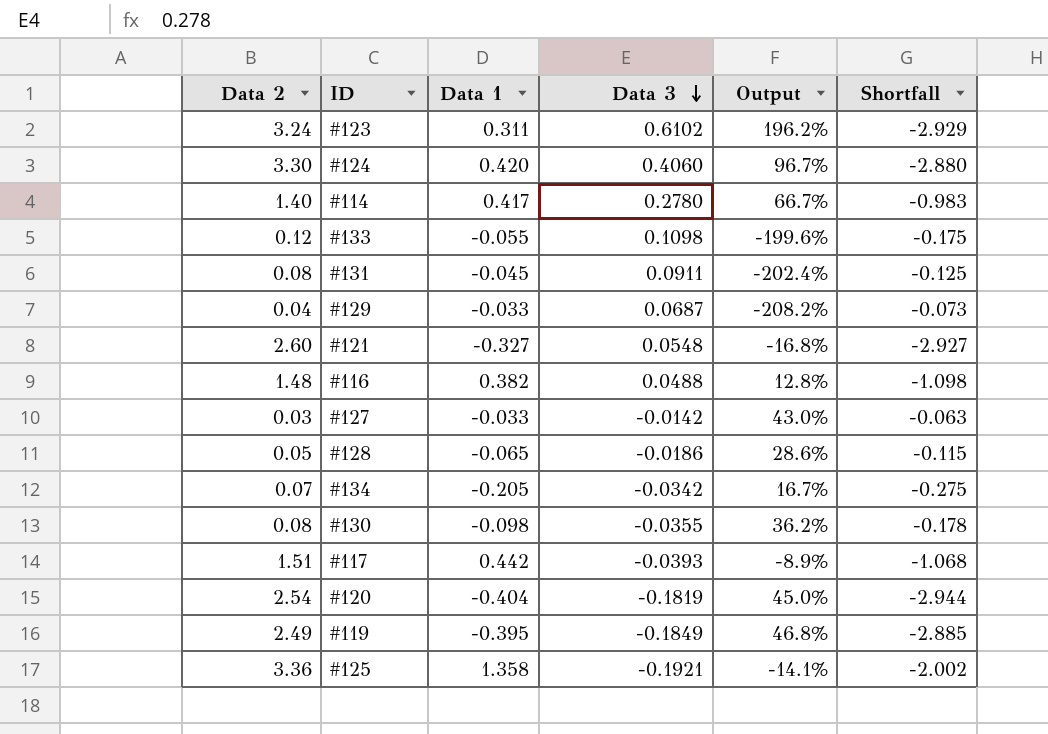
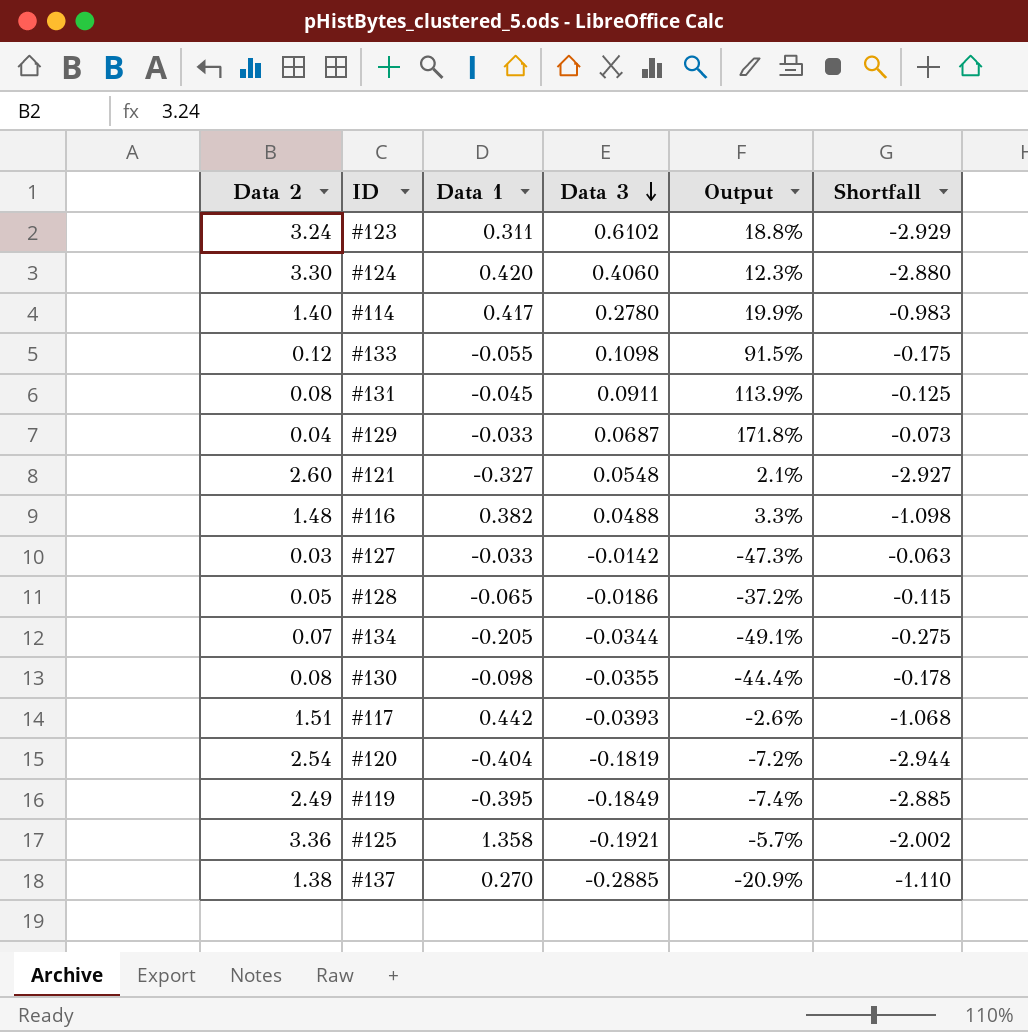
column Output | formula: [Data 3] / [Data 1] -> [Data 3] / [Data 2]
#134 | Data 3: -0.0342 -> -0.0344
row #137: none -> 1.38 | 0.270 | -0.2885 | -20.9% | -1.110

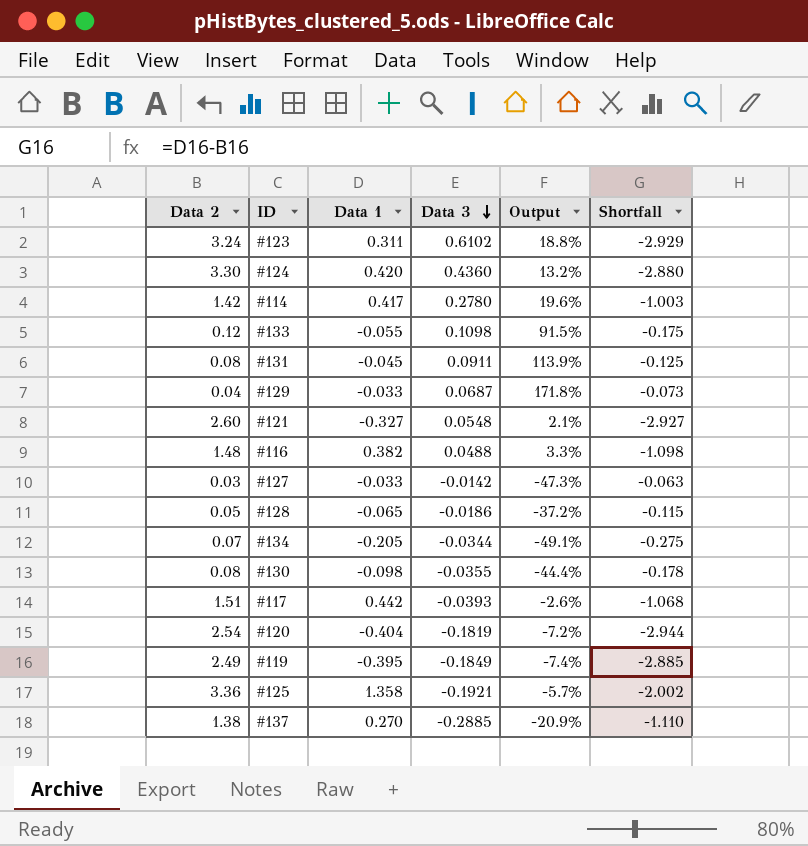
#124 | Data 3: 0.4060 -> 0.4360
#124 | Output: 12.3% -> 13.2%
#114 | Data 2: 1.40 -> 1.42
#114 | Output: 19.9% -> 19.6%
#114 | Shortfall: -0.983 -> -1.003

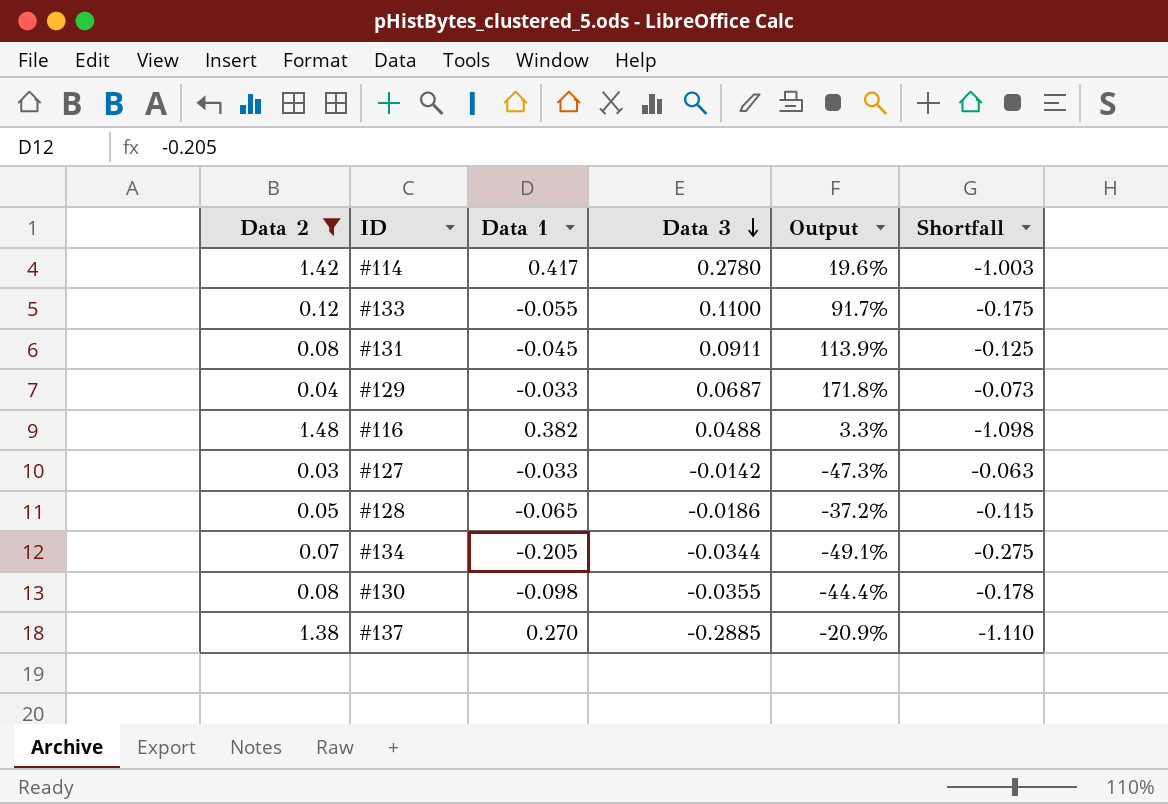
filter: none -> Data 2 <= 1.48
#133 | Data 3: 0.1098 -> 0.1100
#133 | Output: 91.5% -> 91.7%

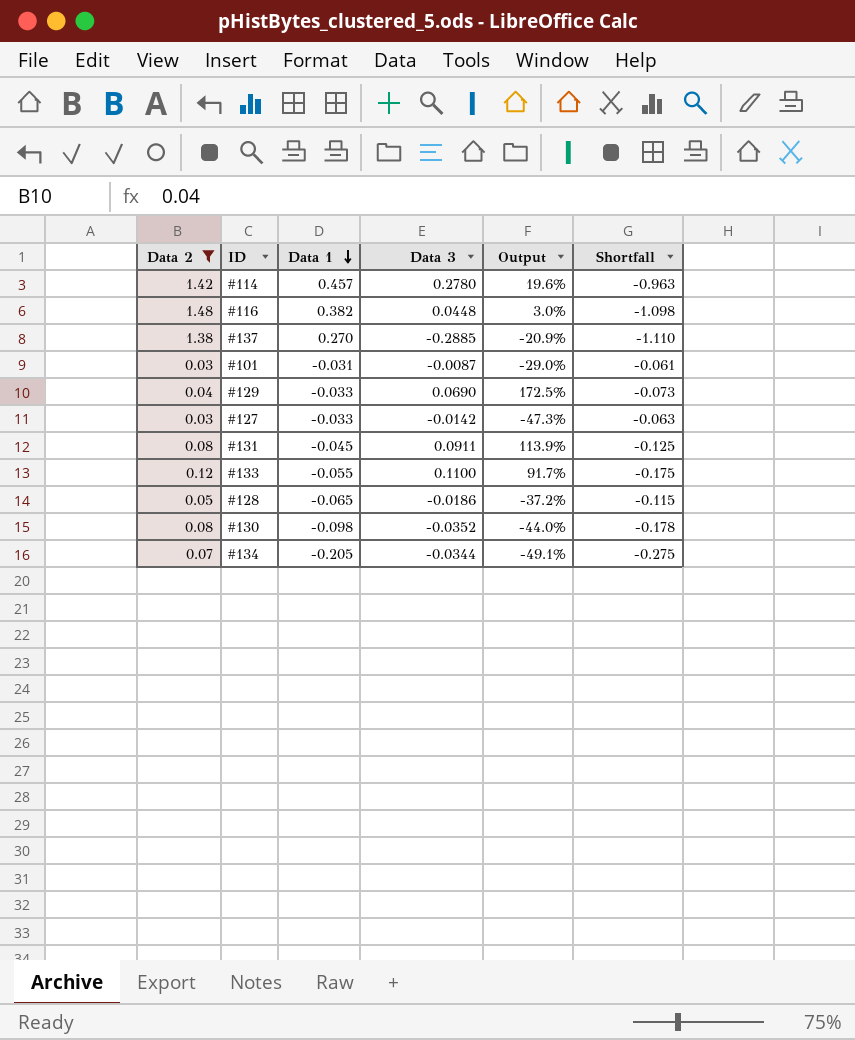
row order: Data 3 descending -> Data 1 descending
#114 | Data 1: 0.417 -> 0.457
#114 | Shortfall: -1.003 -> -0.963
#116 | Data 3: 0.0488 -> 0.0448
#116 | Output: 3.3% -> 3.0%
row #101: none -> 0.03 | -0.031 | -0.0087 | -29.0% | -0.061
#129 | Data 3: 0.0687 -> 0.0690
#129 | Output: 171.8% -> 172.5%
#130 | Data 3: -0.0355 -> -0.0352
#130 | Output: -44.4% -> -44.0%

